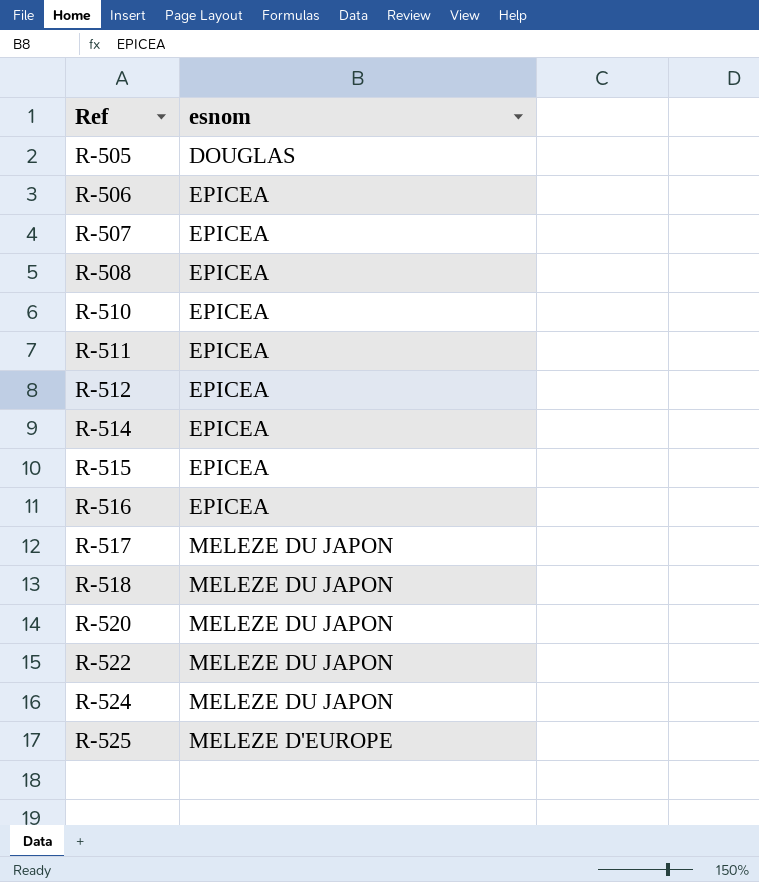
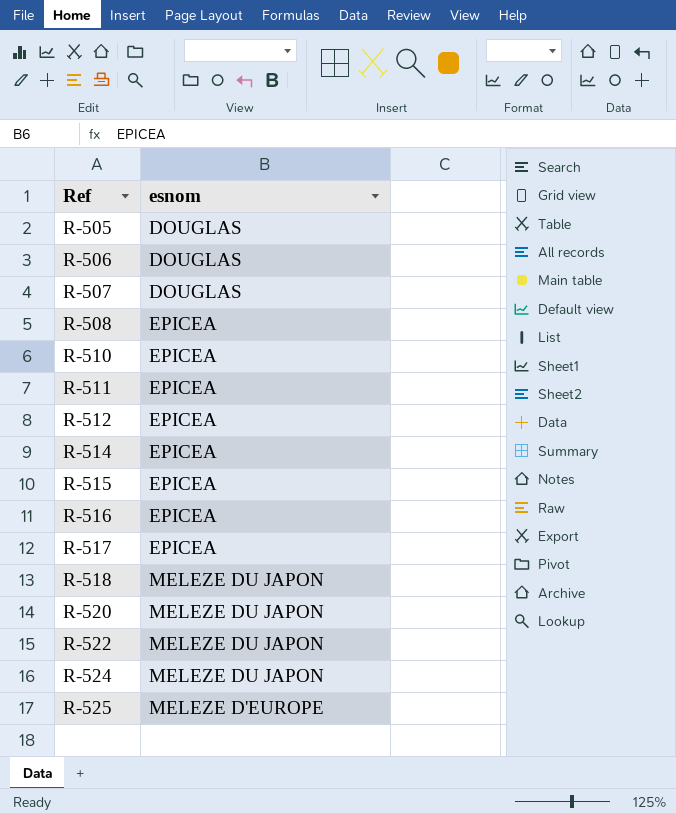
R-506 | esnom: EPICEA -> DOUGLAS
R-507 | esnom: EPICEA -> DOUGLAS
R-517 | esnom: MELEZE DU JAPON -> EPICEA

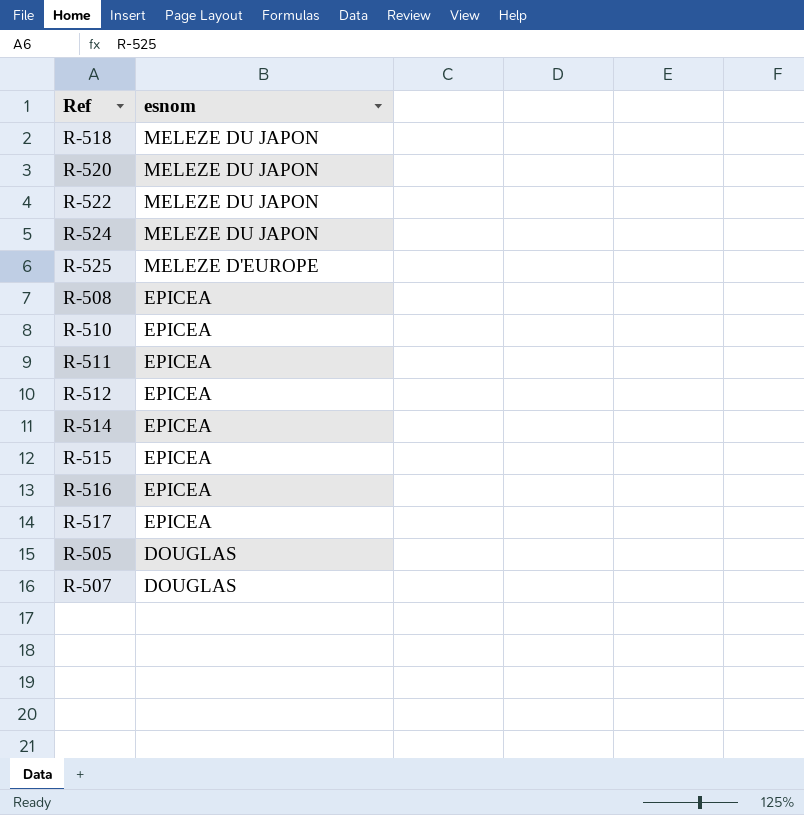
row order: Ref ascending -> esnom descending
row R-506: DOUGLAS -> none

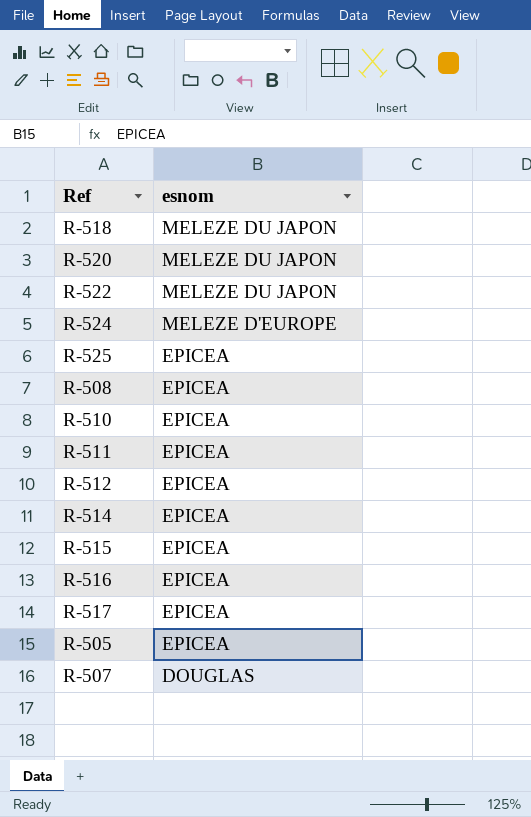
R-524 | esnom: MELEZE DU JAPON -> MELEZE D'EUROPE
R-525 | esnom: MELEZE D'EUROPE -> EPICEA
R-505 | esnom: DOUGLAS -> EPICEA

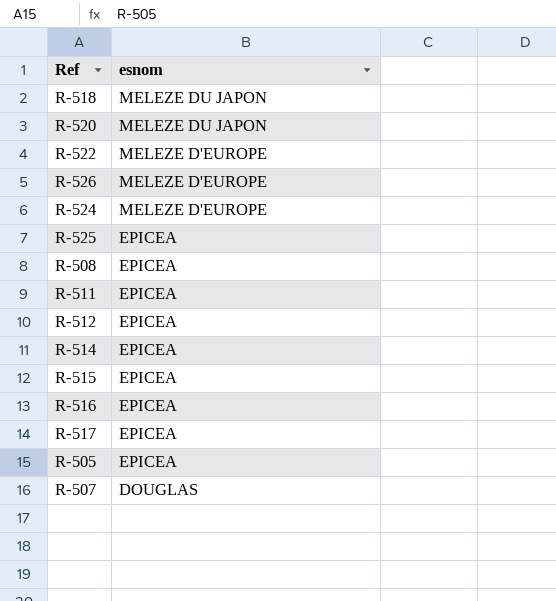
row R-510: EPICEA -> none
R-522 | esnom: MELEZE DU JAPON -> MELEZE D'EUROPE
row R-526: none -> MELEZE D'EUROPE

